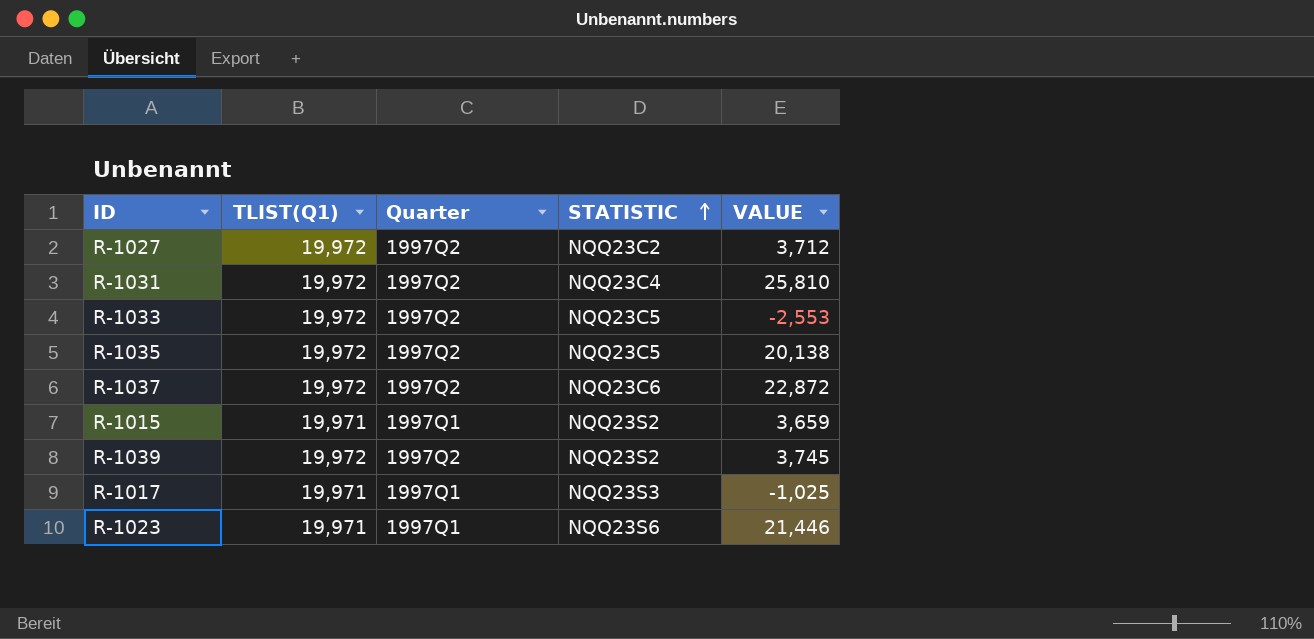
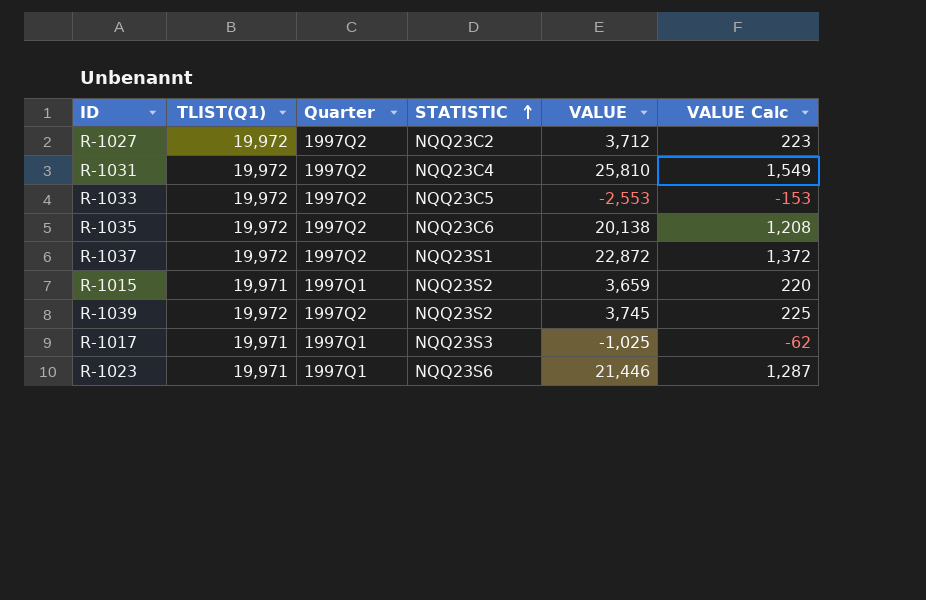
column VALUE Calc | formula: none -> [VALUE] * 0.06
R-1035 | STATISTIC: NQQ23C5 -> NQQ23C6
R-1037 | STATISTIC: NQQ23C6 -> NQQ23S1

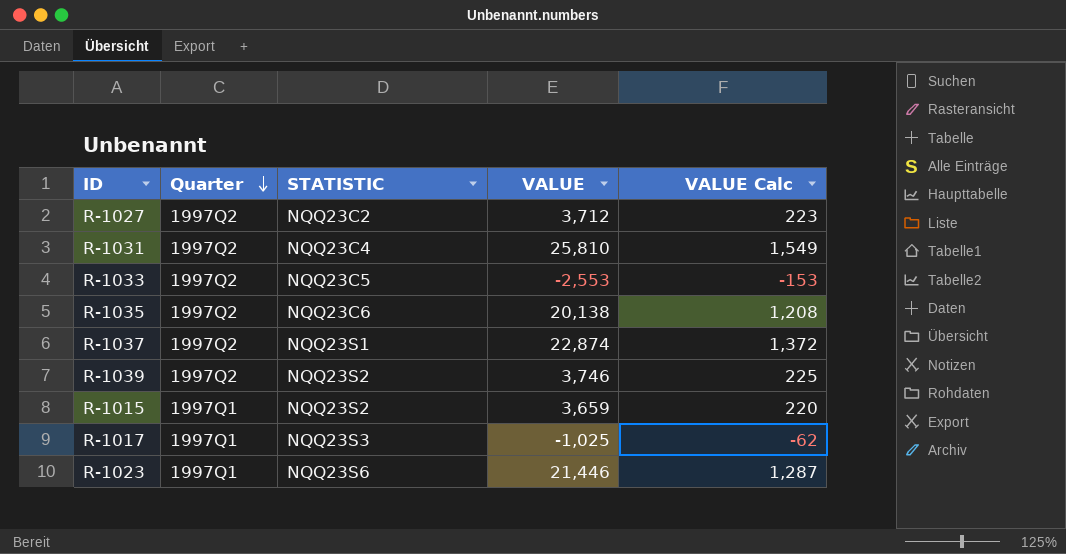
row order: STATISTIC ascending -> Quarter descending
column TLIST(Q1) | position: 2 -> none
R-1037 | VALUE: 22,872 -> 22,874
R-1039 | VALUE: 3,745 -> 3,746

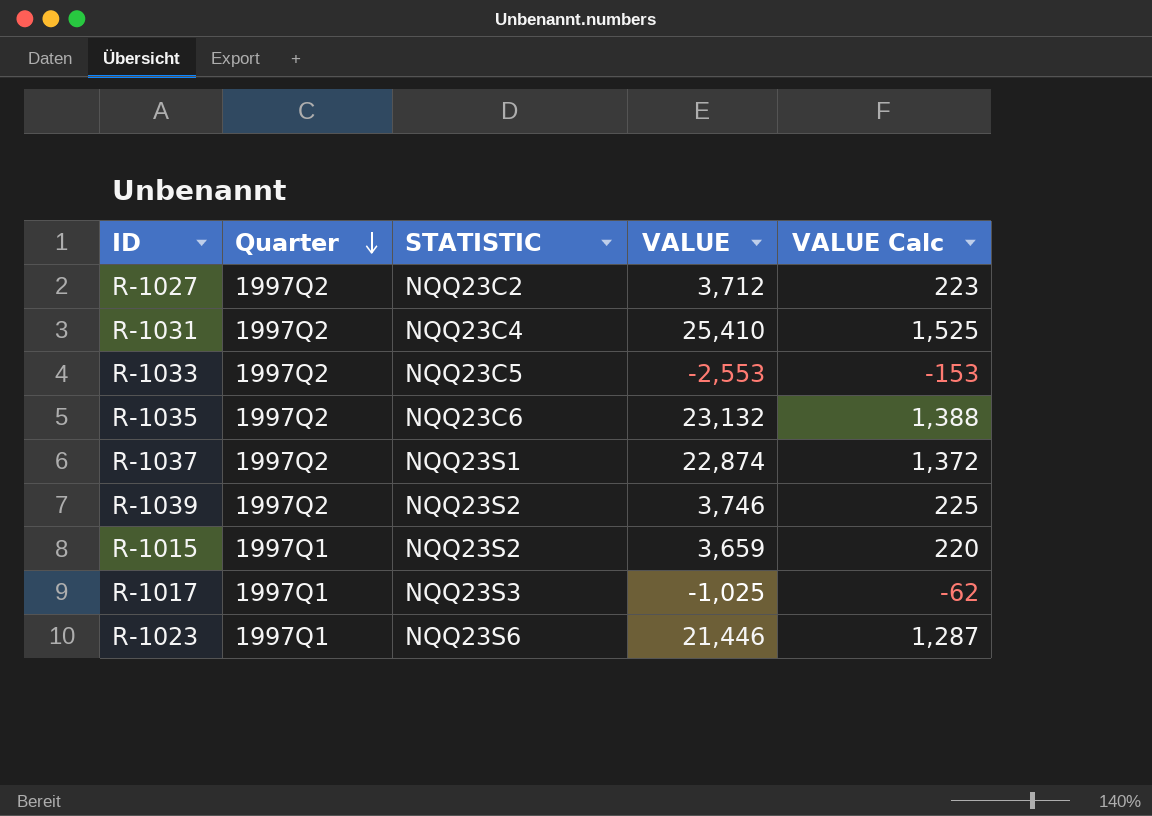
R-1031 | VALUE: 25,810 -> 25,410
R-1031 | VALUE Calc: 1,549 -> 1,525
R-1035 | VALUE: 20,138 -> 23,132
R-1035 | VALUE Calc: 1,208 -> 1,388

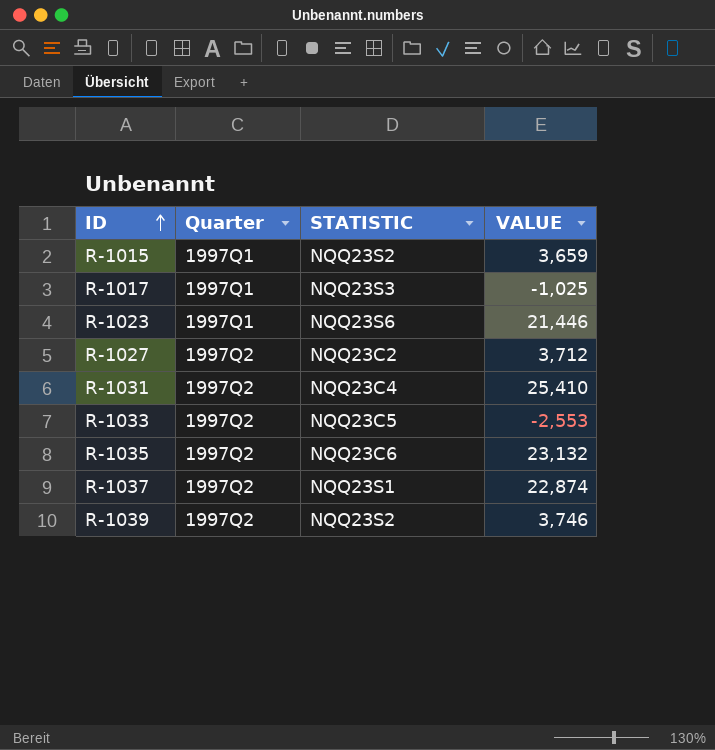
row order: Quarter descending -> ID ascending
column VALUE Calc | formula: [VALUE] * 0.06 -> none

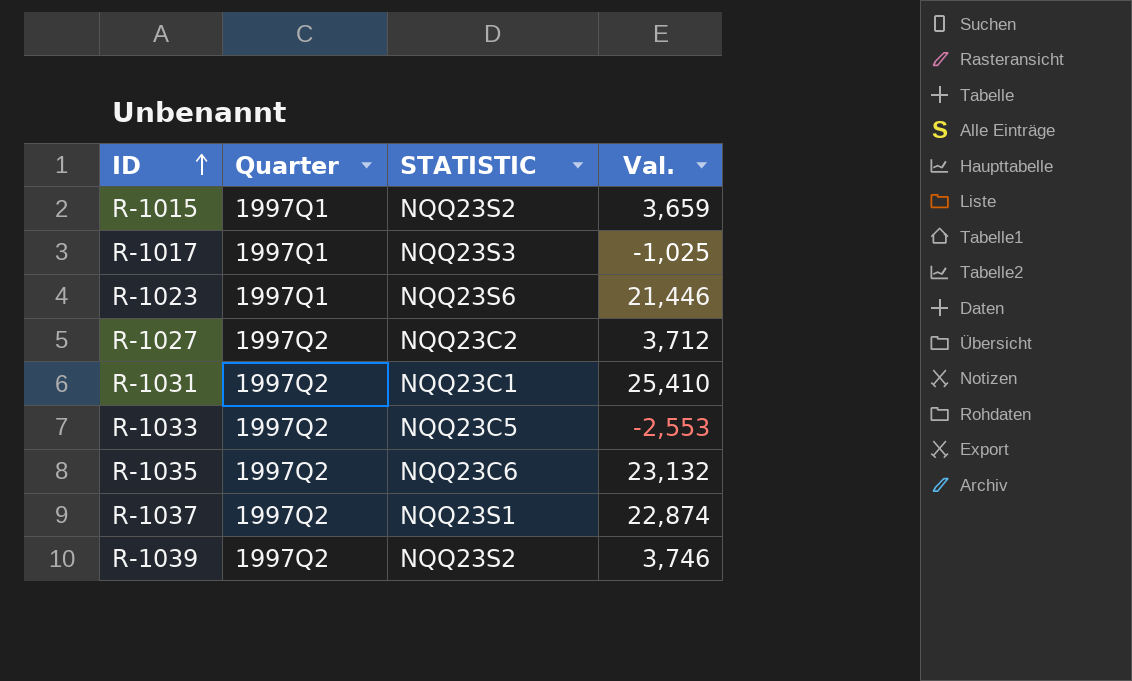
column name: VALUE -> Val.
R-1031 | STATISTIC: NQQ23C4 -> NQQ23C1

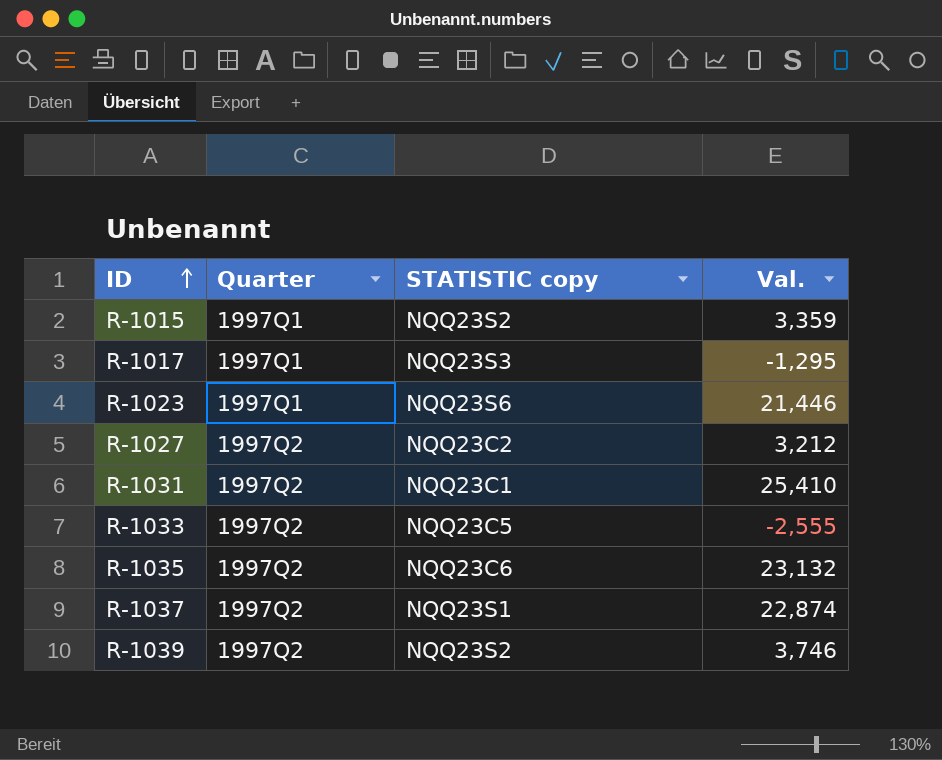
column name: STATISTIC -> STATISTIC copy
R-1015 | Val.: 3,659 -> 3,359
R-1017 | Val.: -1,025 -> -1,295
R-1027 | Val.: 3,712 -> 3,212
R-1033 | Val.: -2,553 -> -2,555

